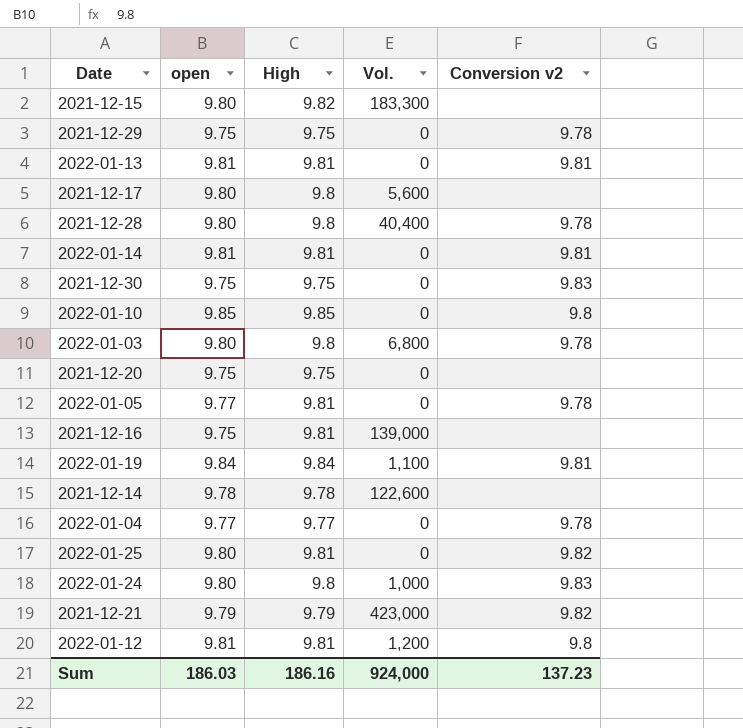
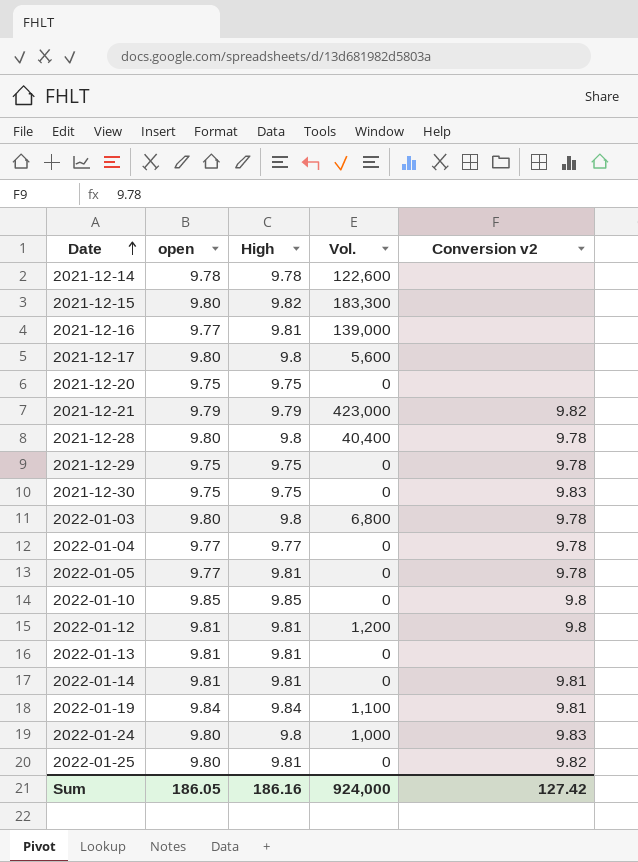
row order: none -> Date ascending
2021-12-16 | open: 9.75 -> 9.77
2022-01-13 | Conversion v2: 9.81 -> none
Sum | open: 186.03 -> 186.05
Sum | Conversion v2: 137.23 -> 127.42

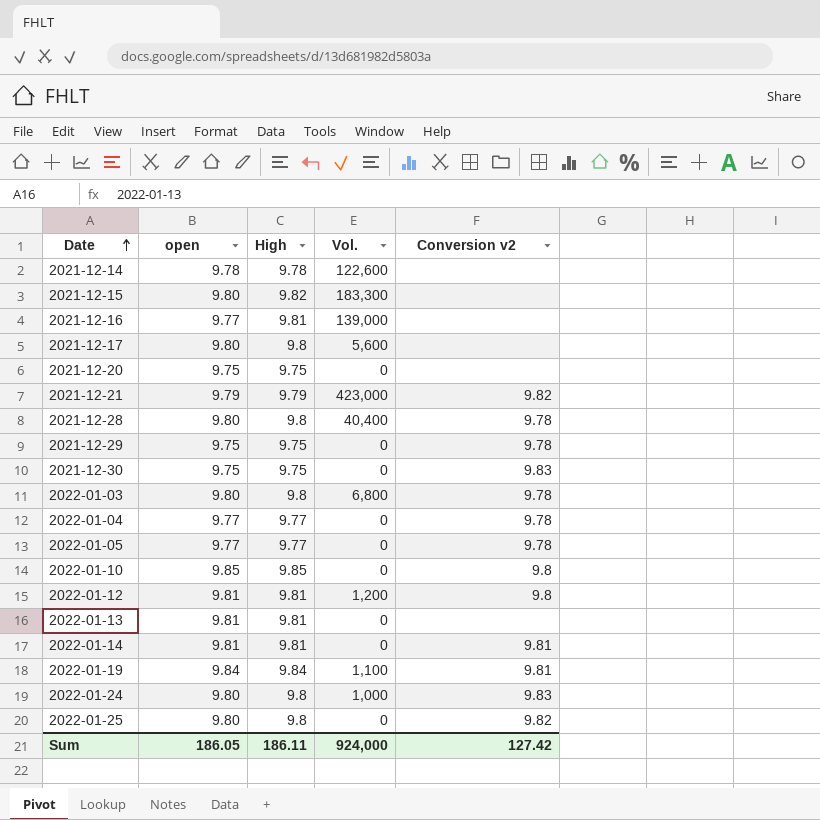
2022-01-05 | High: 9.81 -> 9.77
2022-01-25 | High: 9.81 -> 9.8
Sum | High: 186.16 -> 186.11

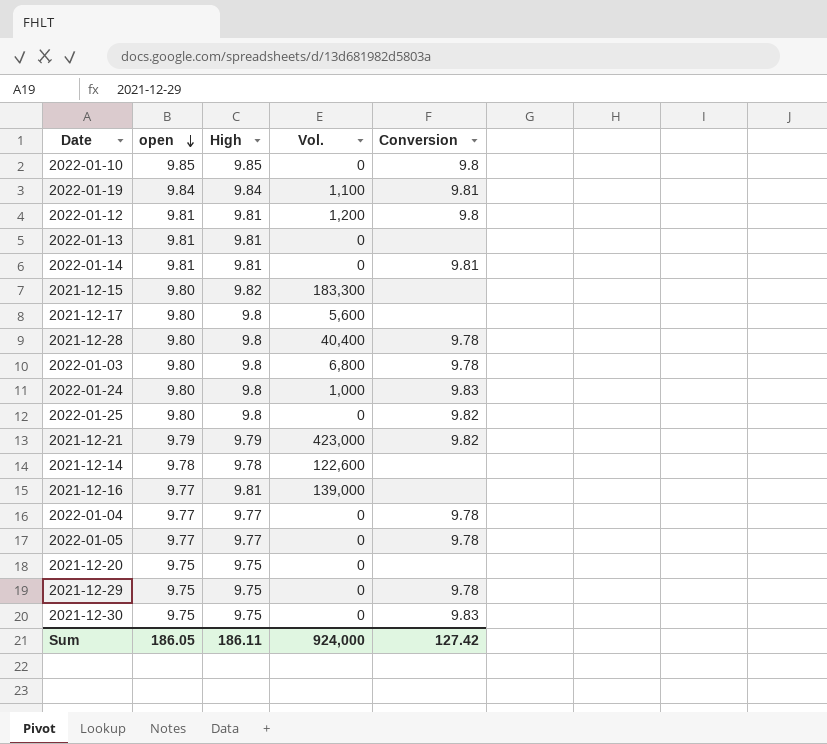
row order: Date ascending -> open descending
column name: Conversion v2 -> Conversion

